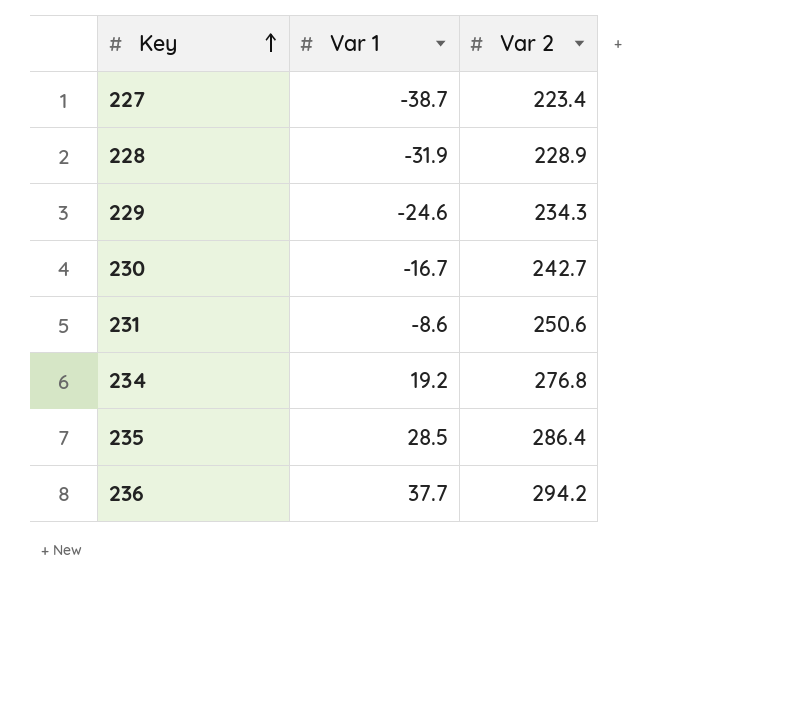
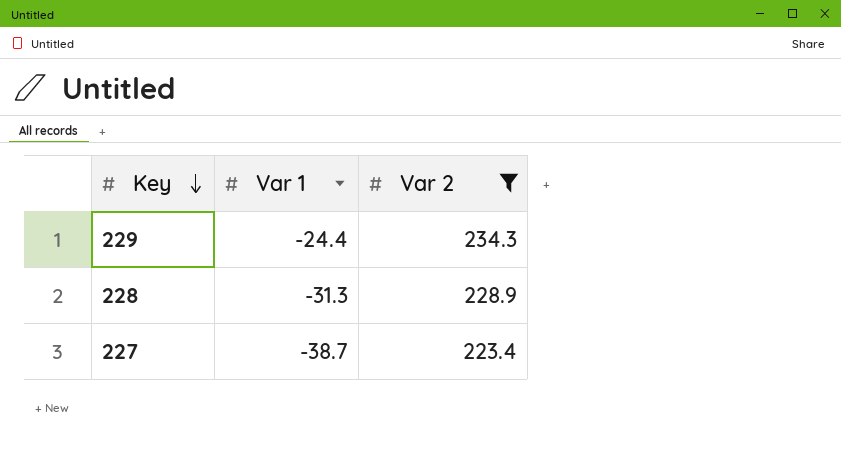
filter: none -> Var 2 <= 234.3
row order: Key ascending -> Key descending
229 | Var 1: -24.6 -> -24.4
228 | Var 1: -31.9 -> -31.3

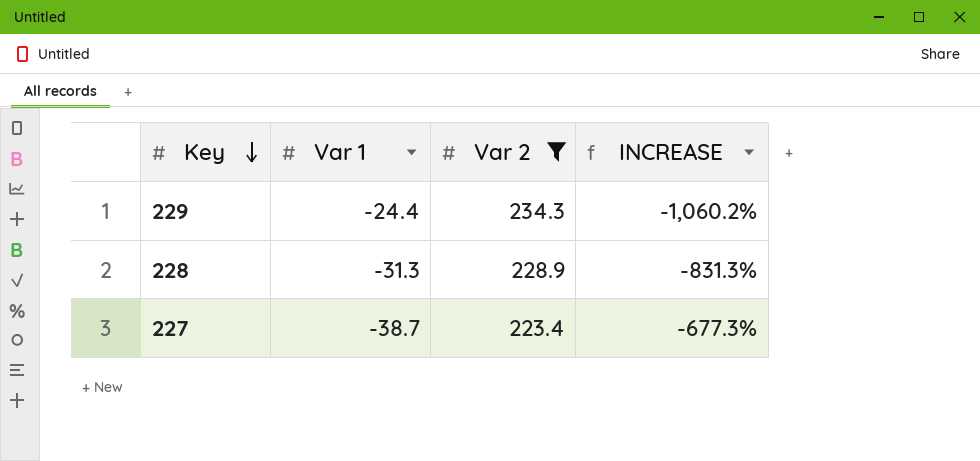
column INCREASE | formula: none -> ([Var 2] - [Var 1]) / [Var 1]

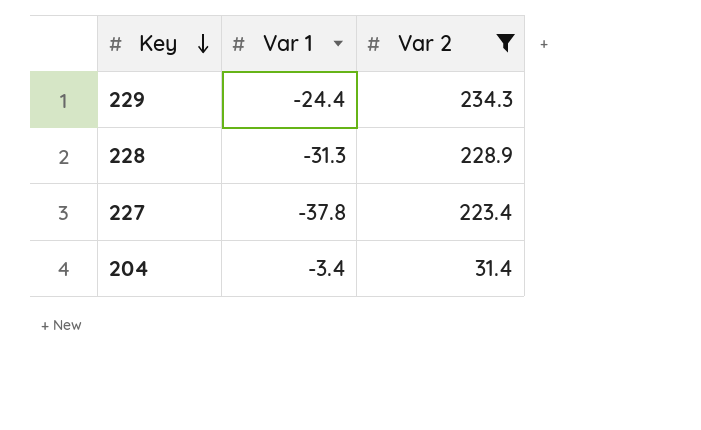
column INCREASE | formula: ([Var 2] - [Var 1]) / [Var 1] -> none
227 | Var 1: -38.7 -> -37.8
row 204: none -> -3.4 | 31.4

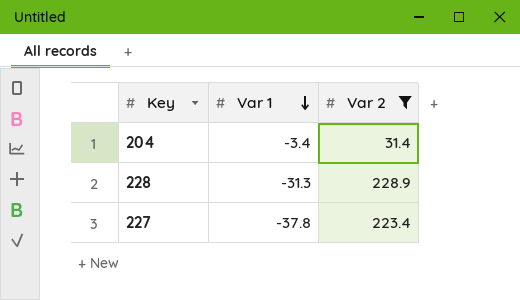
row order: Key descending -> Var 1 descending
row 229: -24.4 | 234.3 -> none

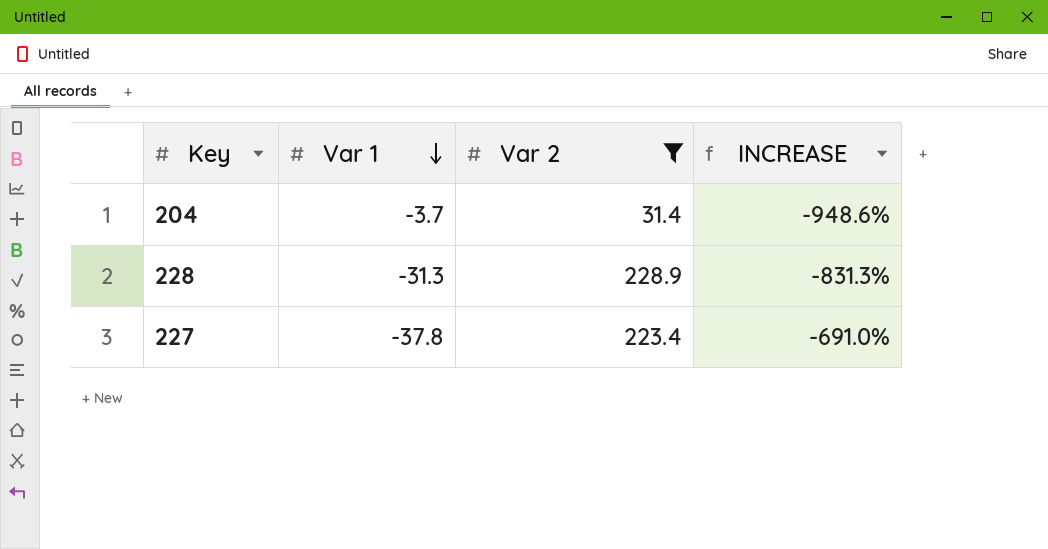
column INCREASE | formula: none -> ([Var 2] - [Var 1]) / [Var 1]
204 | Var 1: -3.4 -> -3.7

